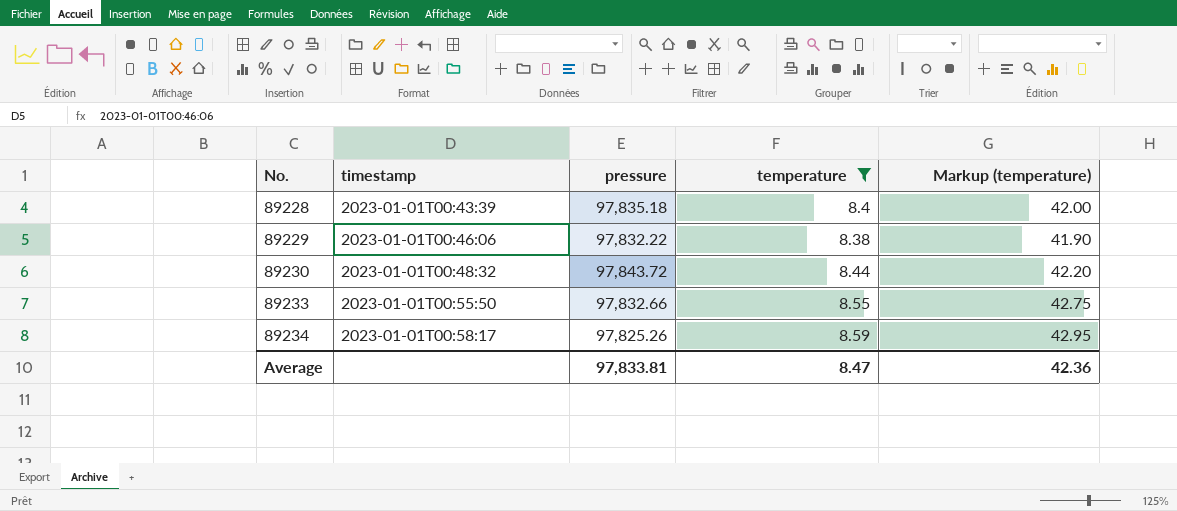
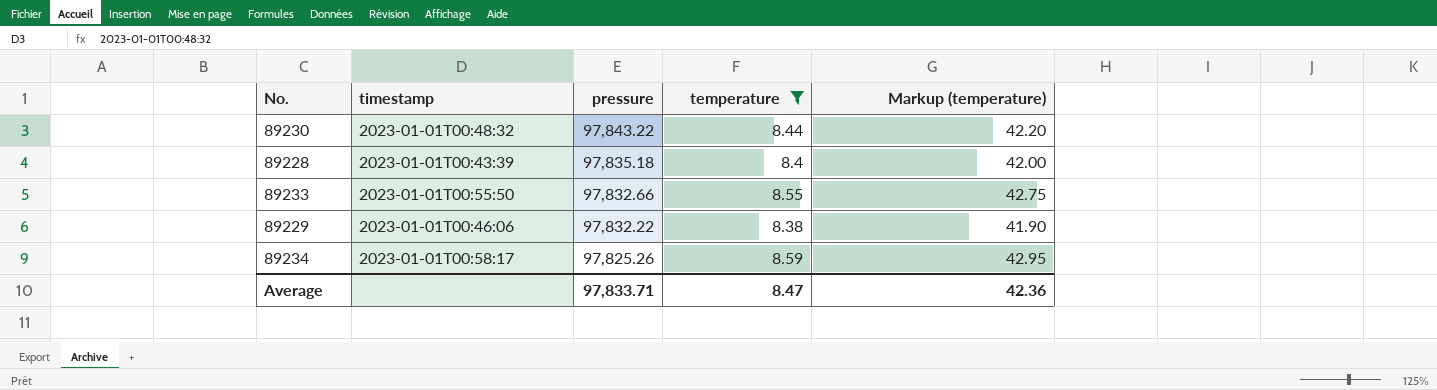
row order: No. ascending -> pressure descending
89230 | pressure: 97,843.72 -> 97,843.22
Average | pressure: 97,833.81 -> 97,833.71

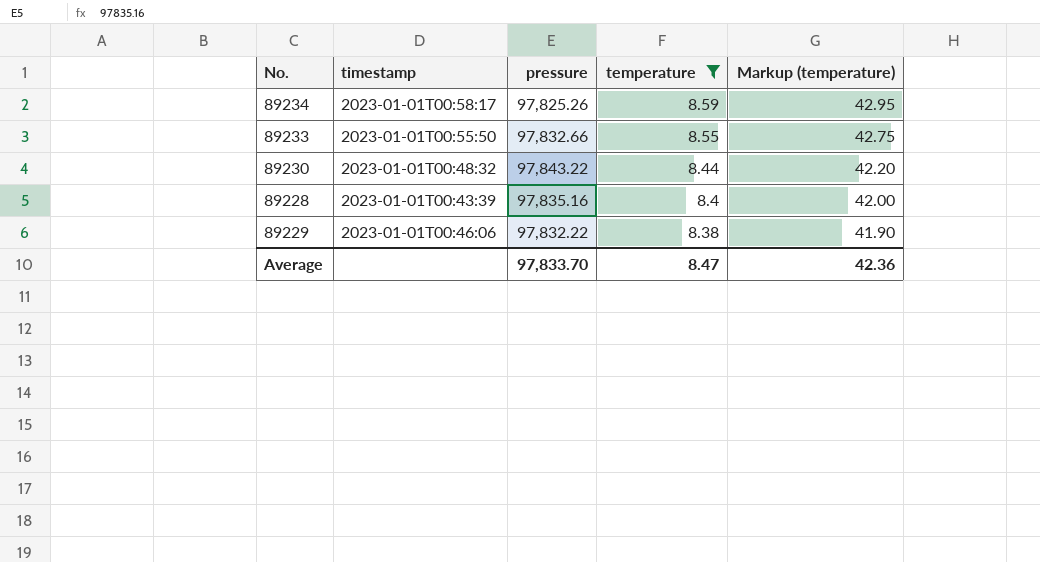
row order: pressure descending -> temperature descending
89228 | pressure: 97,835.18 -> 97,835.16
Average | pressure: 97,833.71 -> 97,833.70

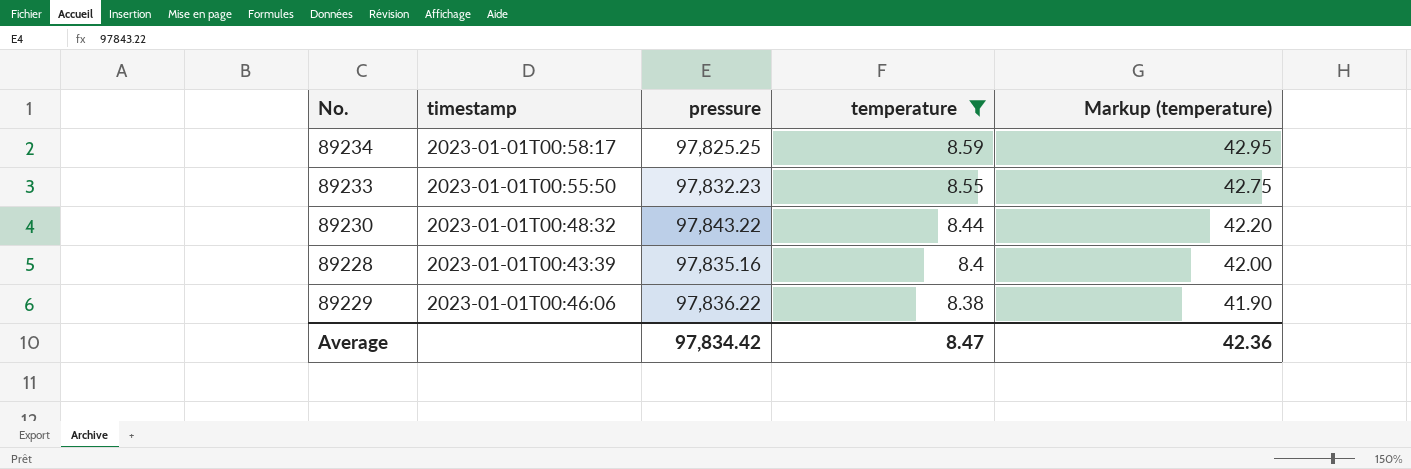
89234 | pressure: 97,825.26 -> 97,825.25
89233 | pressure: 97,832.66 -> 97,832.23
89229 | pressure: 97,832.22 -> 97,836.22
Average | pressure: 97,833.70 -> 97,834.42

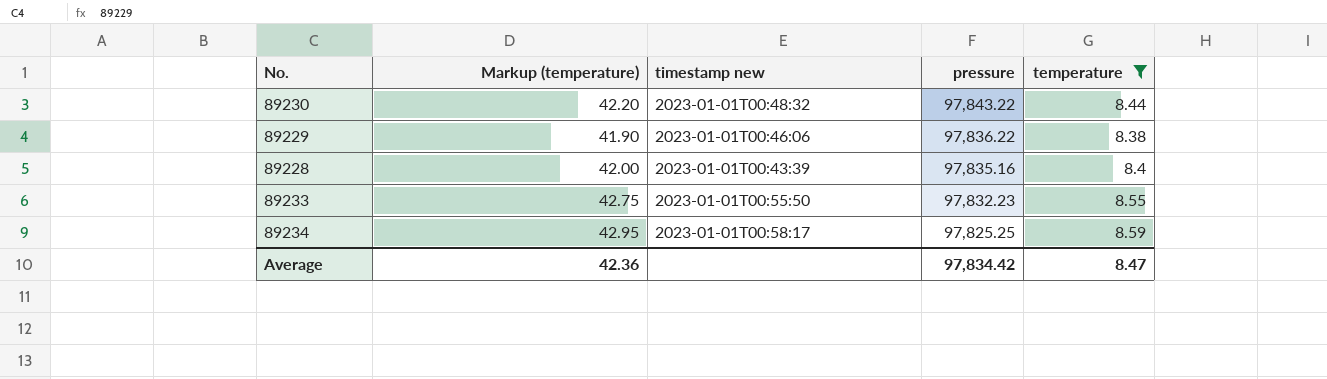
row order: temperature descending -> pressure descending
column Markup (temperature) | position: 5 -> 2
column name: timestamp -> timestamp new

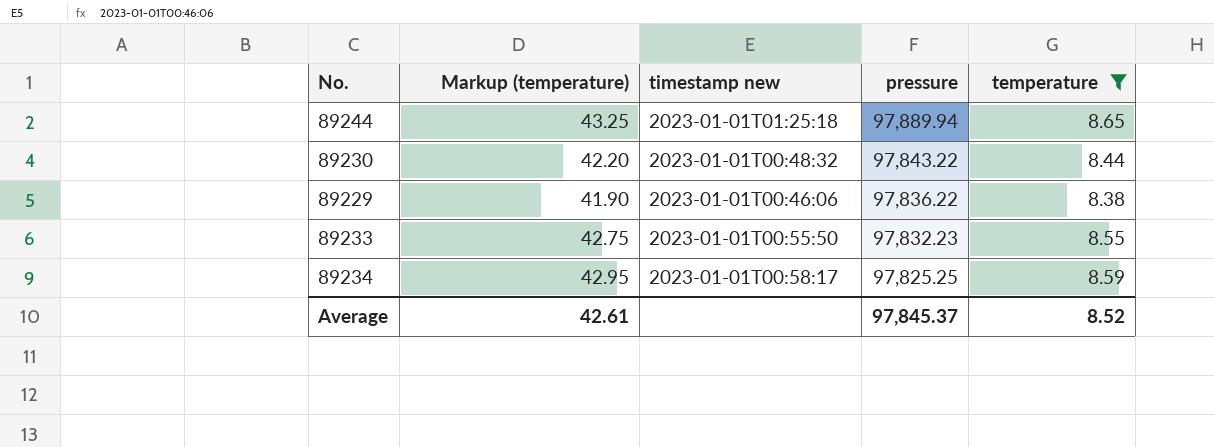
row 89228: 42.00 | 2023-01-01T00:43:39 | 97,835.16 | 8.4 -> none
row 89244: none -> 43.25 | 2023-01-01T01:25:18 | 97,889.94 | 8.65
Average | Markup (temperature): 42.36 -> 42.61
Average | pressure: 97,834.42 -> 97,845.37
Average | temperature: 8.47 -> 8.52

